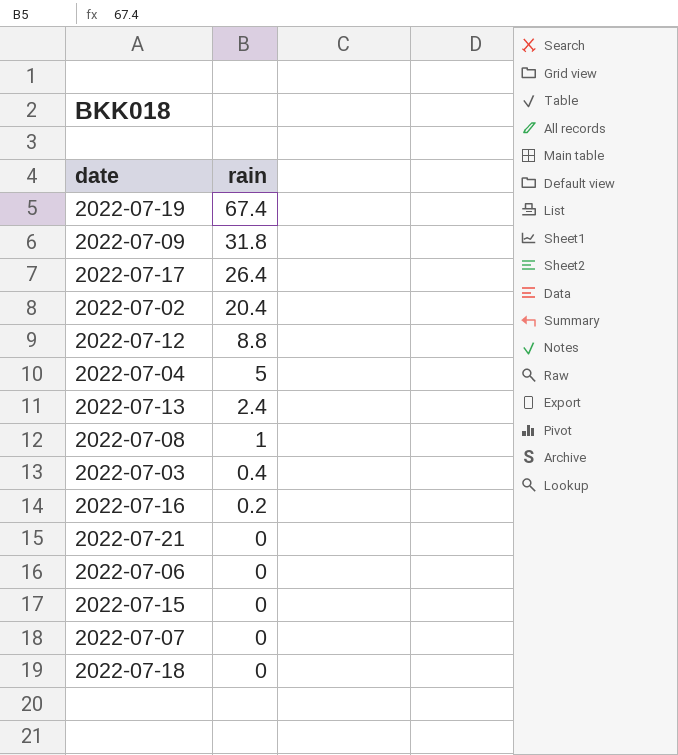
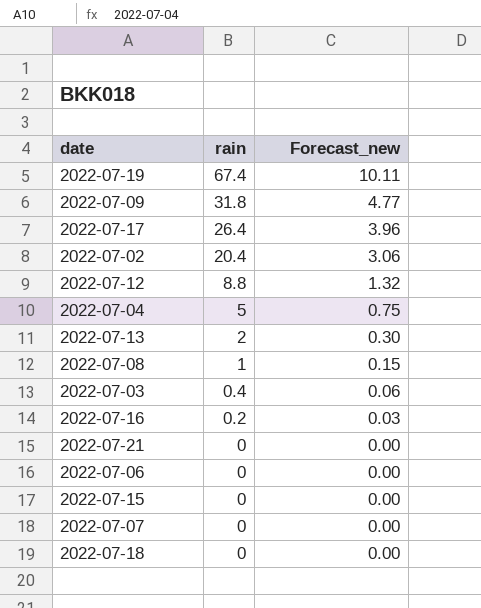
column Forecast_new | formula: none -> [rain] * 0.15
2022-07-13 | rain: 2.4 -> 2

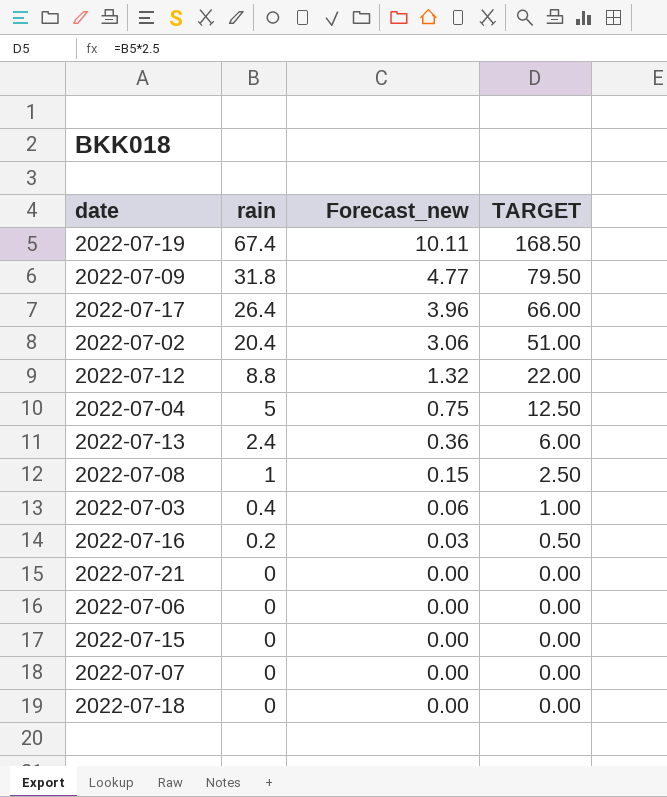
column TARGET | formula: none -> [rain] * 2.5
2022-07-13 | rain: 2 -> 2.4
2022-07-13 | Forecast_new: 0.30 -> 0.36

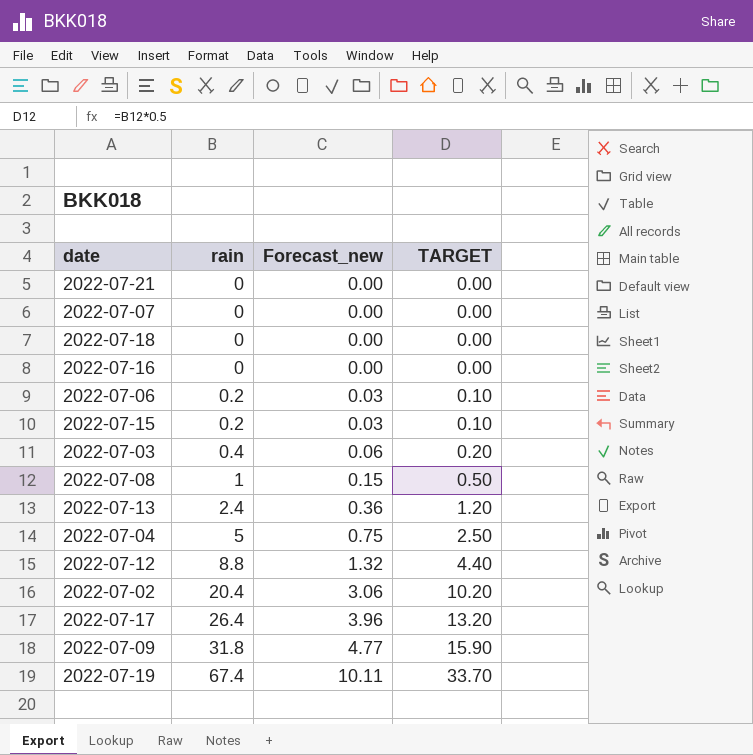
row order: rain descending -> rain ascending
column TARGET | formula: [rain] * 2.5 -> [rain] * 0.5
2022-07-16 | rain: 0.2 -> 0
2022-07-16 | Forecast_new: 0.03 -> 0.00
2022-07-06 | rain: 0 -> 0.2
2022-07-06 | Forecast_new: 0.00 -> 0.03
2022-07-15 | rain: 0 -> 0.2
2022-07-15 | Forecast_new: 0.00 -> 0.03

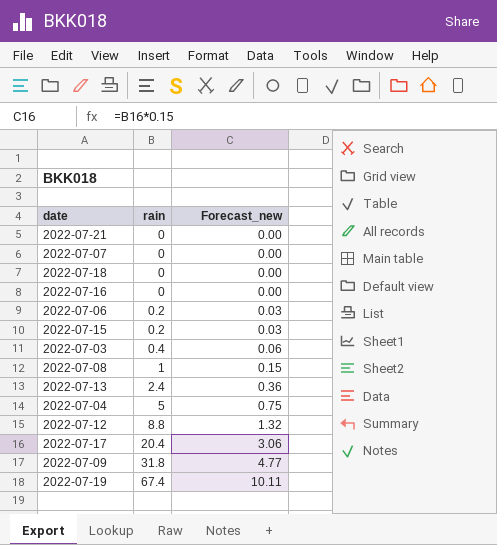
column TARGET | formula: [rain] * 0.5 -> none
row 2022-07-02: 20.4 | 3.06 | 10.20 -> none
2022-07-17 | rain: 26.4 -> 20.4
2022-07-17 | Forecast_new: 3.96 -> 3.06

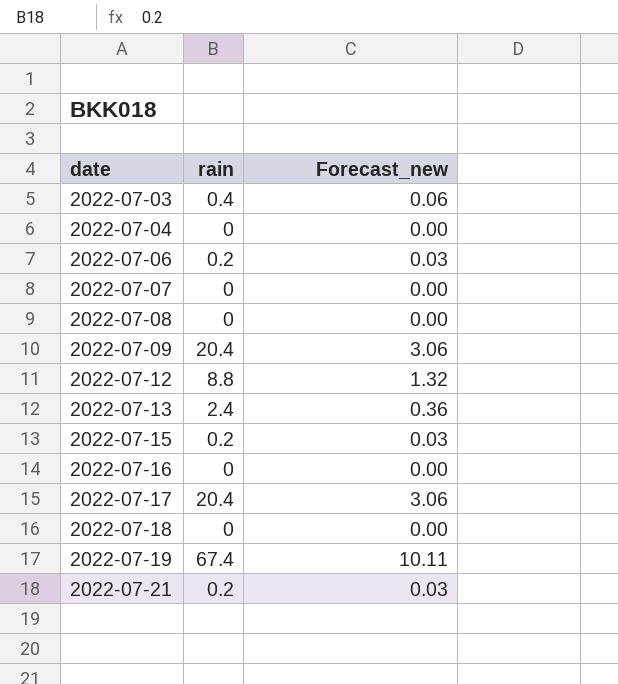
row order: rain ascending -> date ascending
2022-07-04 | rain: 5 -> 0
2022-07-04 | Forecast_new: 0.75 -> 0.00
2022-07-08 | rain: 1 -> 0
2022-07-08 | Forecast_new: 0.15 -> 0.00
2022-07-09 | rain: 31.8 -> 20.4
2022-07-09 | Forecast_new: 4.77 -> 3.06
2022-07-21 | rain: 0 -> 0.2
2022-07-21 | Forecast_new: 0.00 -> 0.03

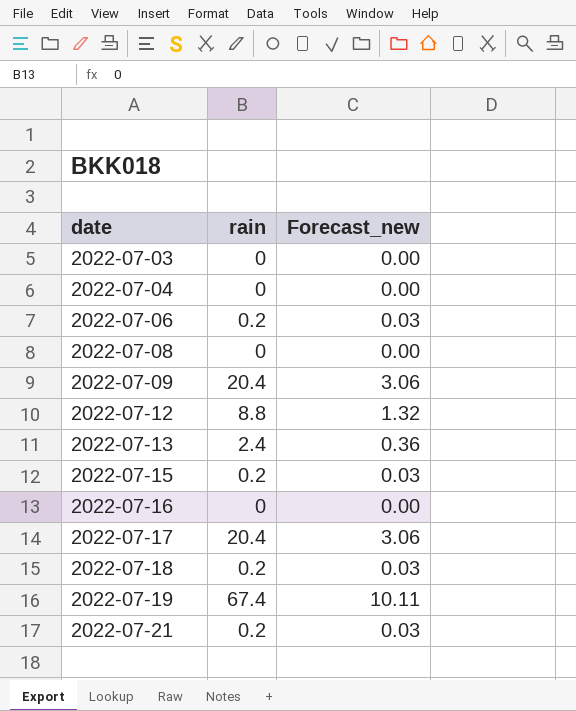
row 2022-07-07: 0 | 0.00 -> none
2022-07-03 | rain: 0.4 -> 0
2022-07-03 | Forecast_new: 0.06 -> 0.00
2022-07-18 | rain: 0 -> 0.2
2022-07-18 | Forecast_new: 0.00 -> 0.03

